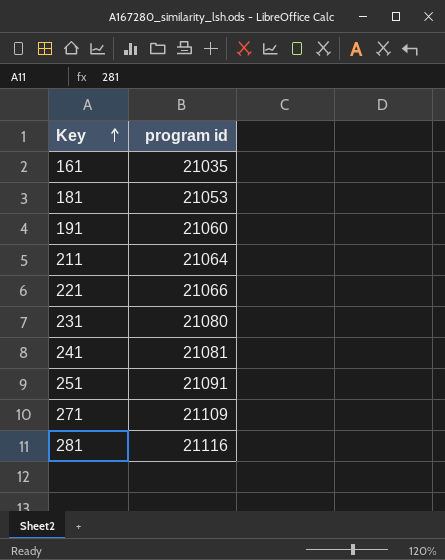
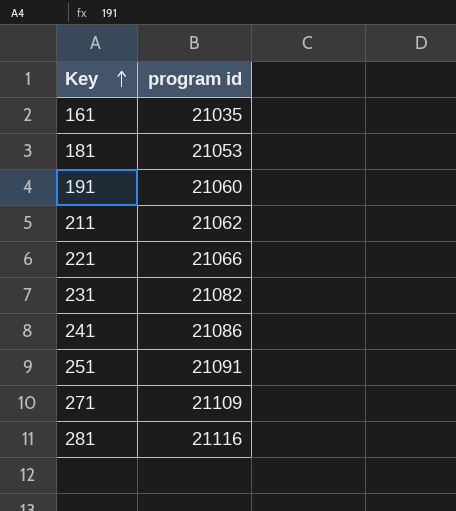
211 | program id: 21064 -> 21062
231 | program id: 21080 -> 21082
241 | program id: 21081 -> 21086

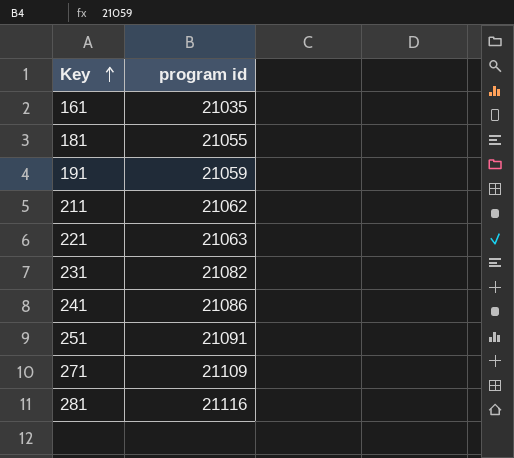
181 | program id: 21053 -> 21055
191 | program id: 21060 -> 21059
221 | program id: 21066 -> 21063

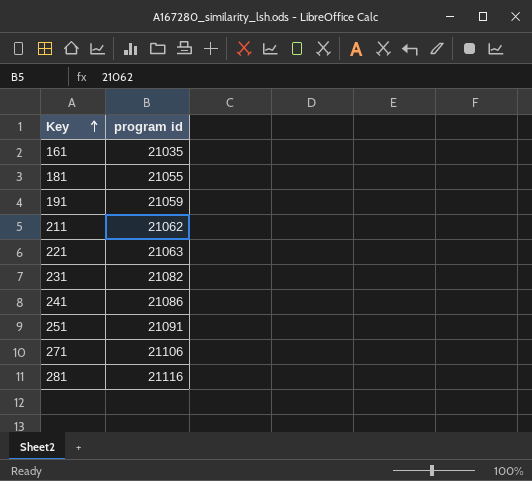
271 | program id: 21109 -> 21106

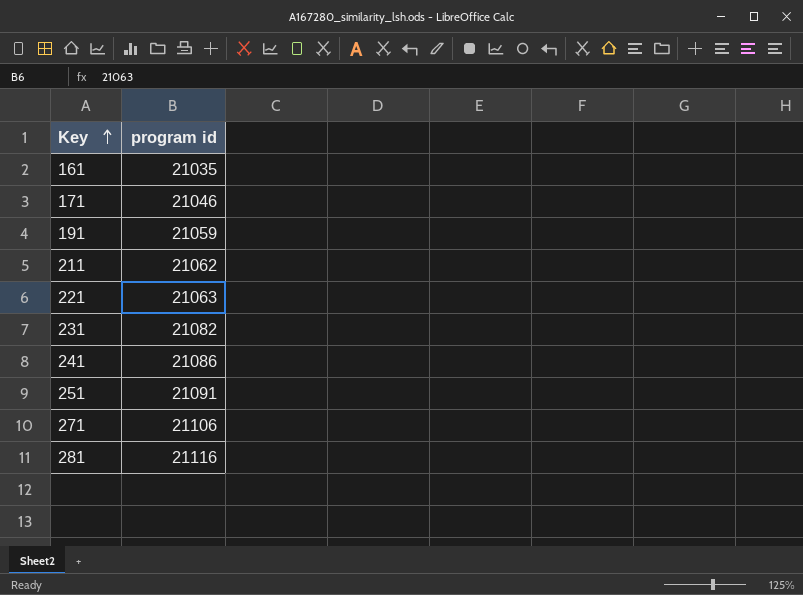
row 181: 21055 -> none
row 171: none -> 21046

